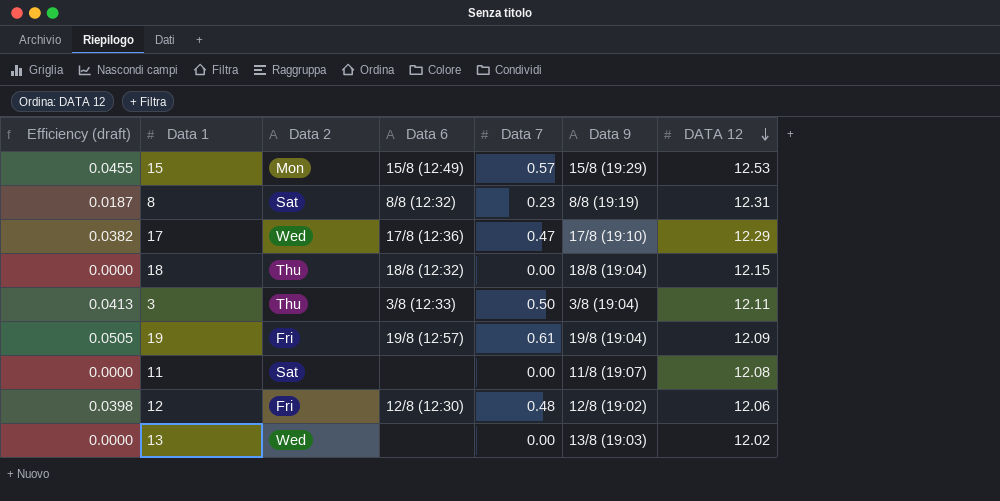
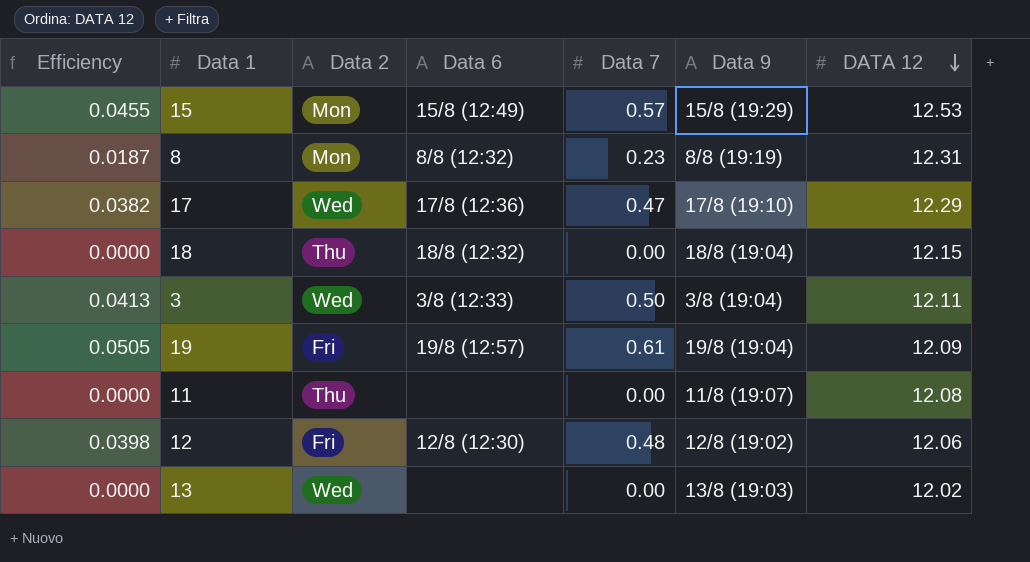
column name: Efficiency (draft) -> Efficiency
8 | Data 2: Sat -> Mon
3 | Data 2: Thu -> Wed
11 | Data 2: Sat -> Thu

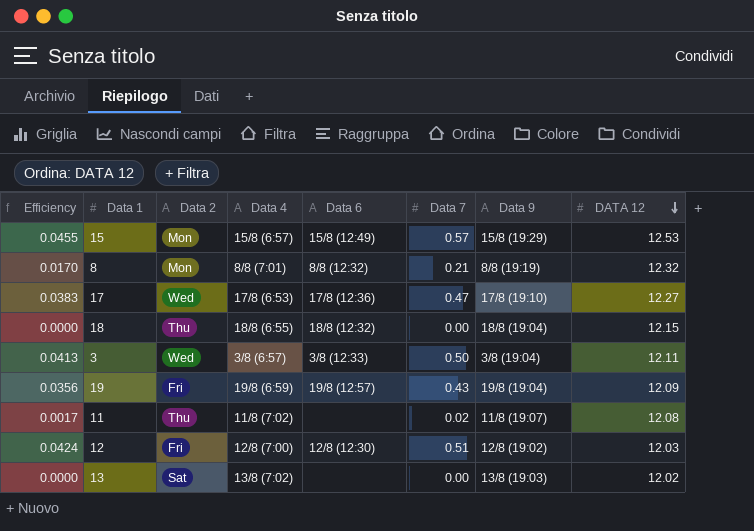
column Data 4 | position: none -> 4
8 | Efficiency: 0.0187 -> 0.0170
8 | Data 7: 0.23 -> 0.21
8 | DATA 12: 12.31 -> 12.32
17 | Efficiency: 0.0382 -> 0.0383
17 | DATA 12: 12.29 -> 12.27
19 | Efficiency: 0.0505 -> 0.0356
19 | Data 7: 0.61 -> 0.43
11 | Efficiency: 0.0000 -> 0.0017
11 | Data 7: 0.00 -> 0.02
12 | Efficiency: 0.0398 -> 0.0424
12 | Data 7: 0.48 -> 0.51
12 | DATA 12: 12.06 -> 12.03
13 | Data 2: Wed -> Sat

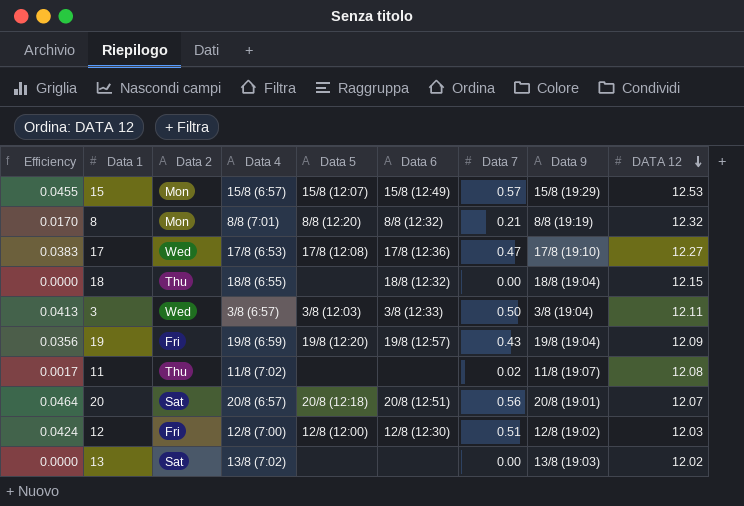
column Data 5 | position: none -> 5
row 20: none -> 0.0464 | Sat | 20/8 (6:57) | 20/8 (12:18) | 20/8 (12:51) | 0.56 | 20/8 (19:01) | 12.07

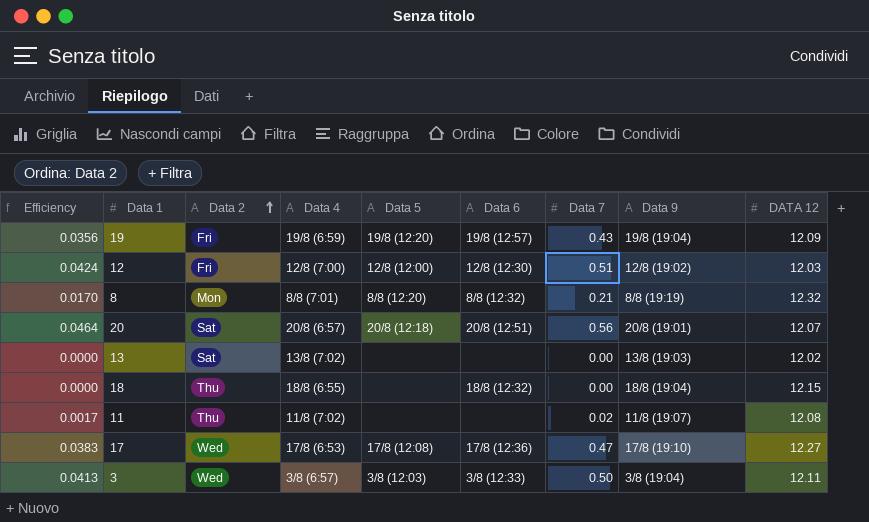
row order: DATA 12 descending -> Data 2 ascending
row 15: 0.0455 | Mon | 15/8 (6:57) | 15/8 (12:07) | 15/8 (12:49) | 0.57 | 15/8 (19:29) | 12.53 -> none

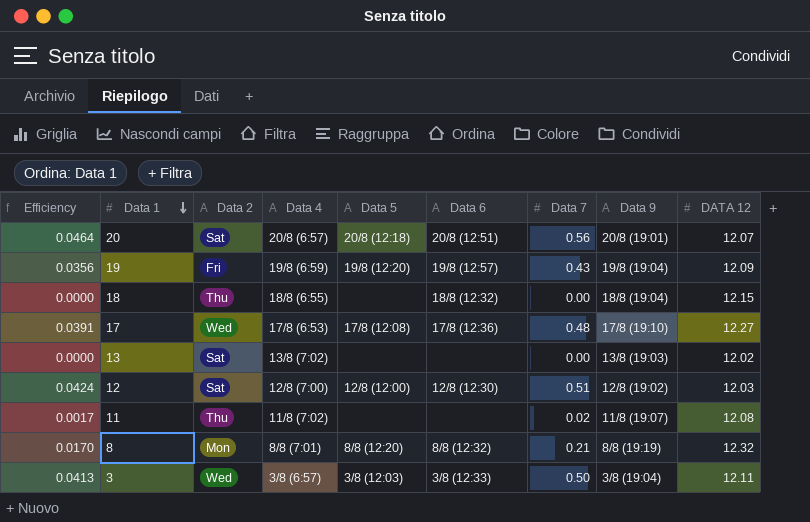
row order: Data 2 ascending -> Data 1 descending
17 | Efficiency: 0.0383 -> 0.0391
17 | Data 7: 0.47 -> 0.48
12 | Data 2: Fri -> Sat

